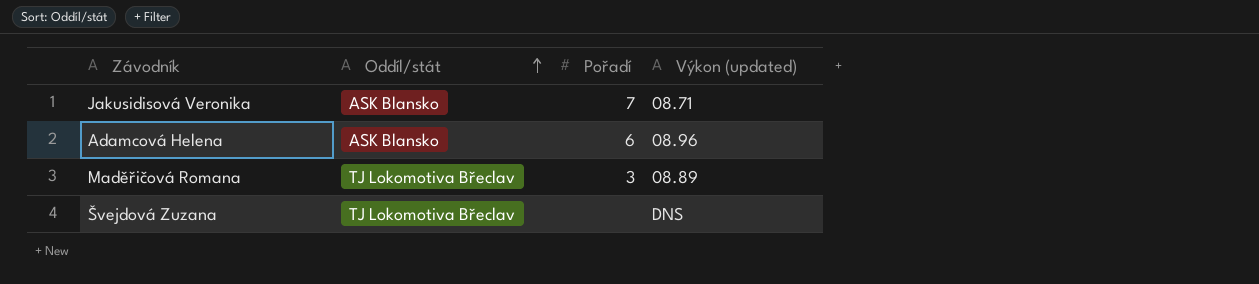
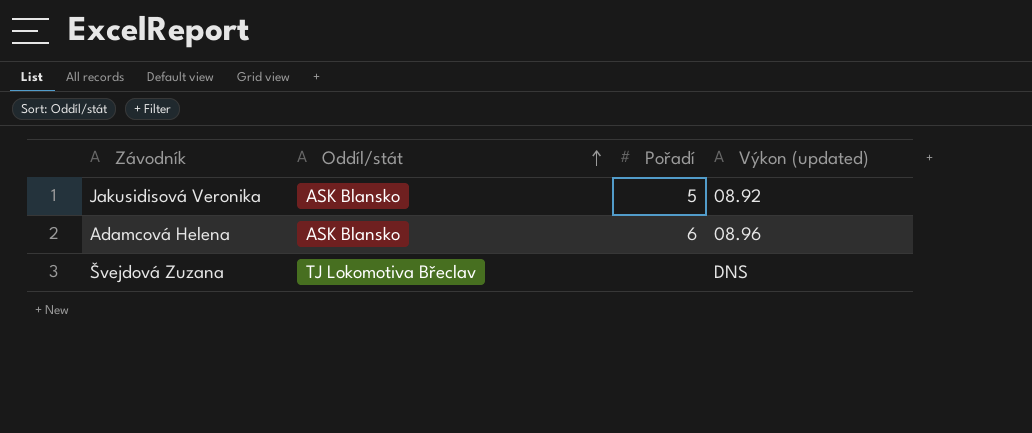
row Maděřičová Romana: TJ Lokomotiva Břeclav | 3 | 08.89 -> none
Jakusidisová Veronika | Pořadí: 7 -> 5
Jakusidisová Veronika | Výkon (updated): 08.71 -> 08.92

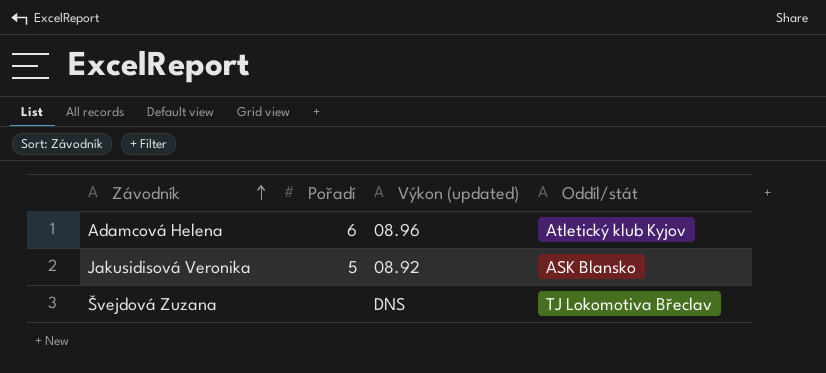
row order: Oddíl/stát ascending -> Závodník ascending
column Oddíl/stát | position: 2 -> 4
Adamcová Helena | Oddíl/stát: ASK Blansko -> Atletický klub Kyjov

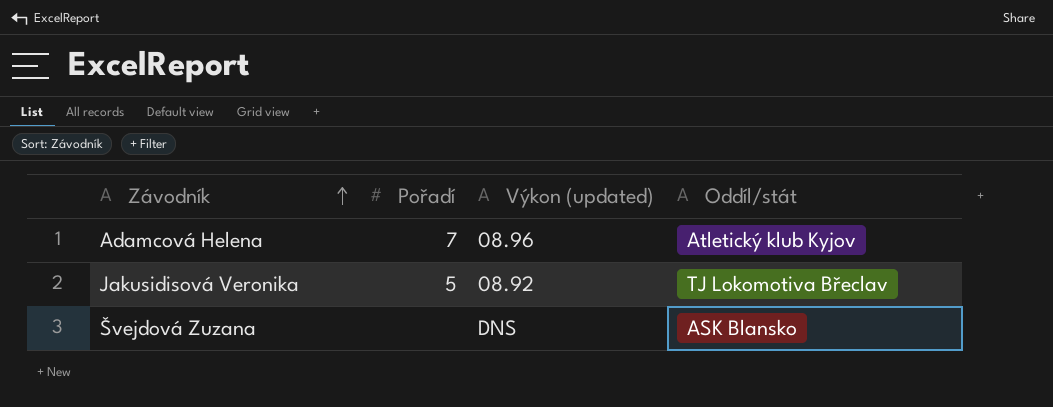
Adamcová Helena | Pořadí: 6 -> 7
Jakusidisová Veronika | Oddíl/stát: ASK Blansko -> TJ Lokomotiva Břeclav
Švejdová Zuzana | Oddíl/stát: TJ Lokomotiva Břeclav -> ASK Blansko

